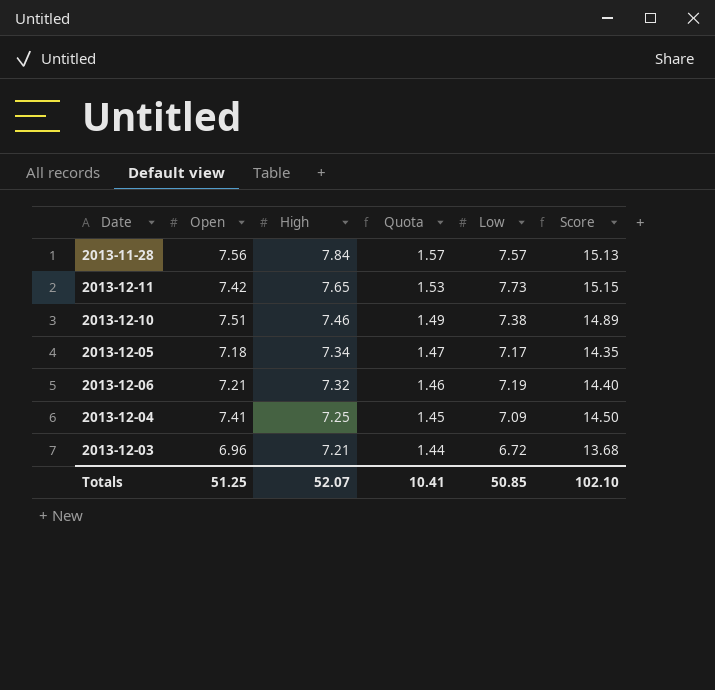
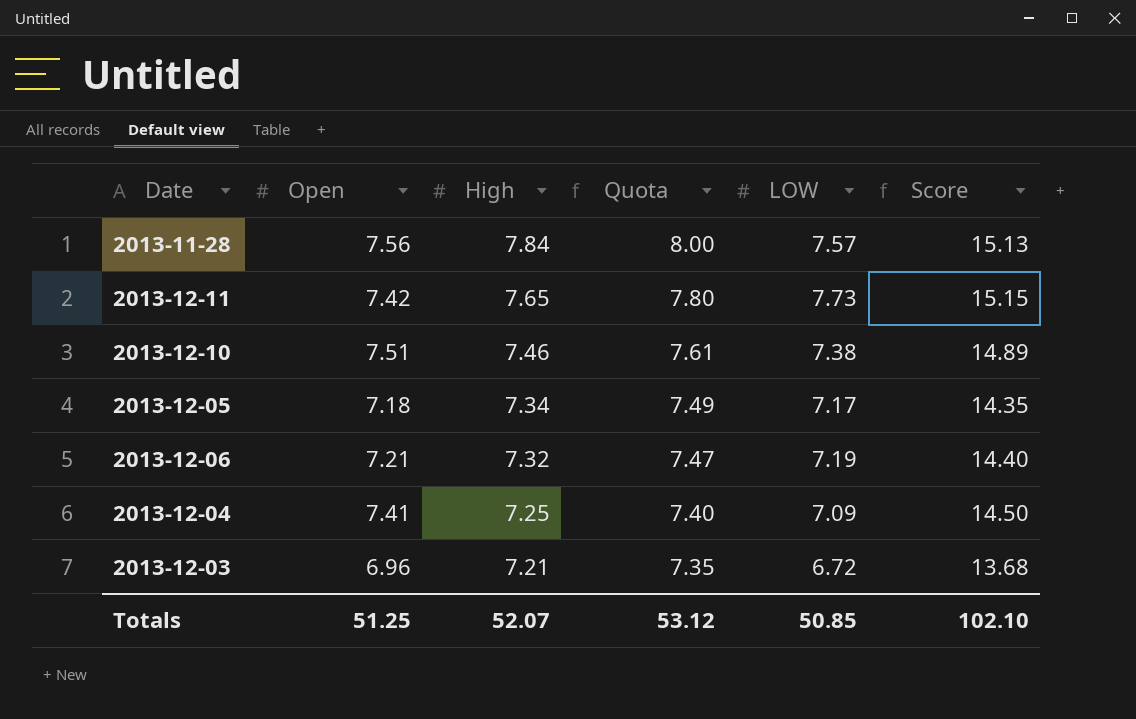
column Quota | formula: [High] * 0.2 -> [High] * 1.02
column name: Low -> LOW
Totals | Quota: 10.41 -> 53.12

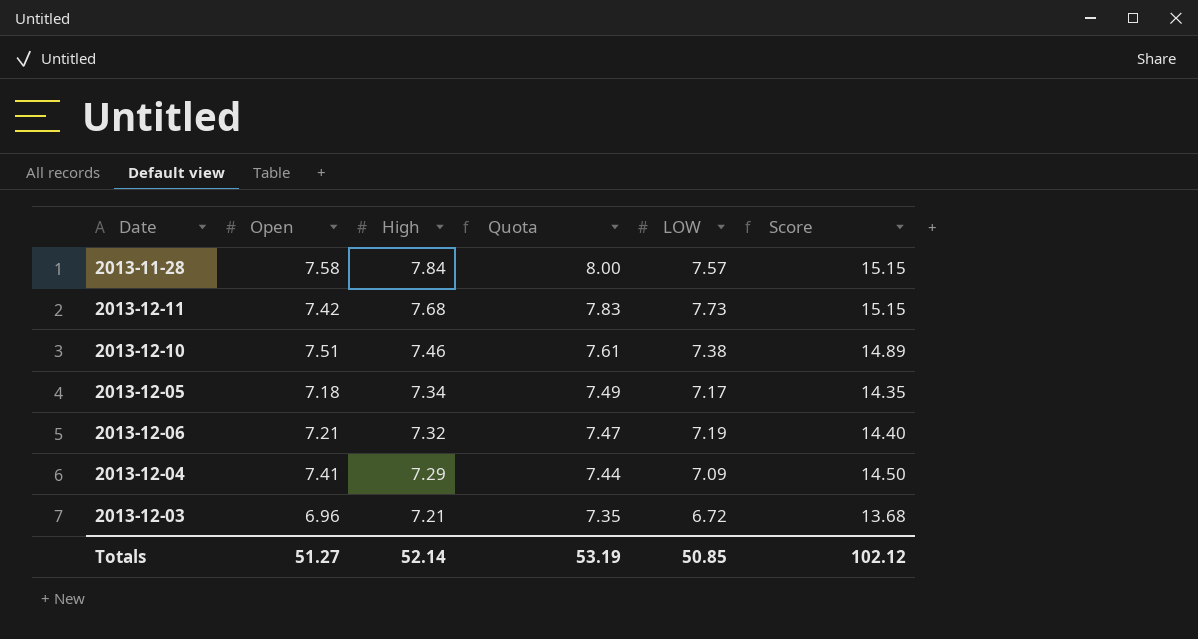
2013-11-28 | Open: 7.56 -> 7.58
2013-11-28 | Score: 15.13 -> 15.15
2013-12-11 | High: 7.65 -> 7.68
2013-12-11 | Quota: 7.80 -> 7.83
2013-12-04 | High: 7.25 -> 7.29
2013-12-04 | Quota: 7.40 -> 7.44
Totals | Open: 51.25 -> 51.27
Totals | High: 52.07 -> 52.14
Totals | Quota: 53.12 -> 53.19
Totals | Score: 102.10 -> 102.12

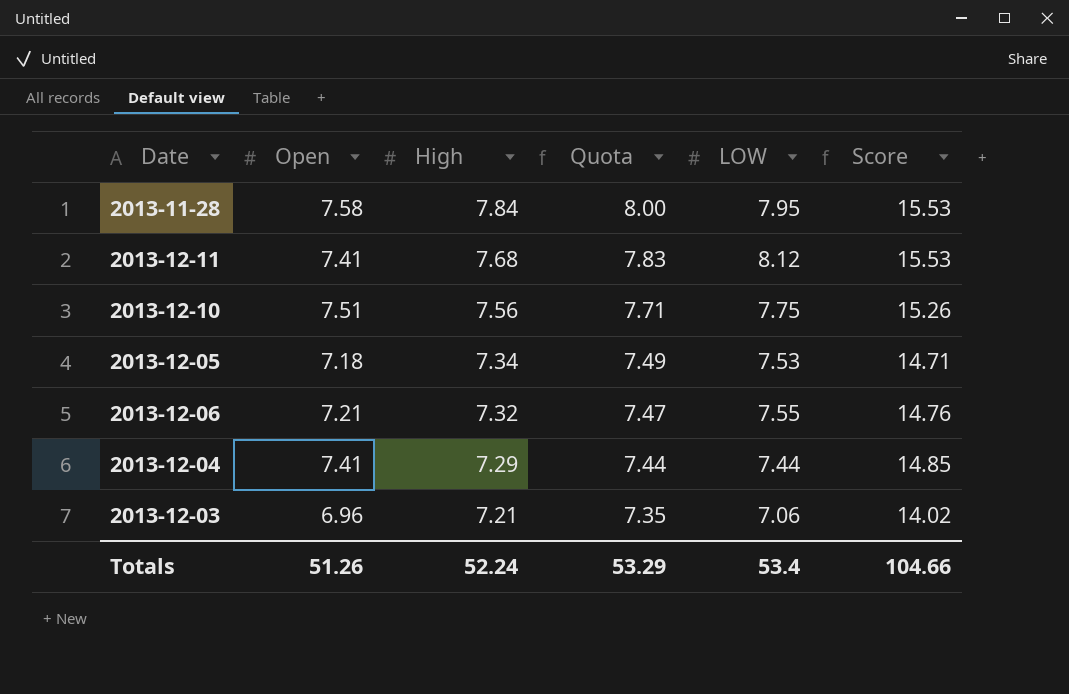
2013-11-28 | LOW: 7.57 -> 7.95
2013-11-28 | Score: 15.15 -> 15.53
2013-12-11 | Open: 7.42 -> 7.41
2013-12-11 | LOW: 7.73 -> 8.12
2013-12-11 | Score: 15.15 -> 15.53
2013-12-10 | High: 7.46 -> 7.56
2013-12-10 | Quota: 7.61 -> 7.71
2013-12-10 | LOW: 7.38 -> 7.75
2013-12-10 | Score: 14.89 -> 15.26
2013-12-05 | LOW: 7.17 -> 7.53
2013-12-05 | Score: 14.35 -> 14.71
2013-12-06 | LOW: 7.19 -> 7.55
2013-12-06 | Score: 14.40 -> 14.76
2013-12-04 | LOW: 7.09 -> 7.44
2013-12-04 | Score: 14.50 -> 14.85
2013-12-03 | LOW: 6.72 -> 7.06
2013-12-03 | Score: 13.68 -> 14.02
Totals | Open: 51.27 -> 51.26
Totals | High: 52.14 -> 52.24
Totals | Quota: 53.19 -> 53.29
Totals | LOW: 50.85 -> 53.4
Totals | Score: 102.12 -> 104.66

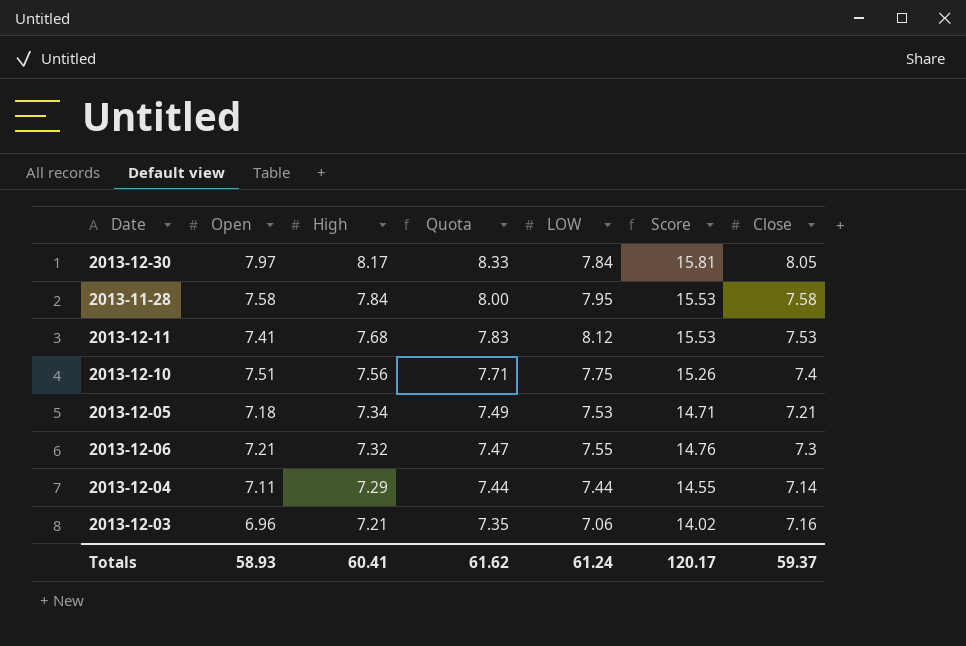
column Close | position: none -> 7
row 2013-12-30: none -> 7.97 | 8.17 | 8.33 | 7.84 | 15.81 | 8.05
2013-12-04 | Open: 7.41 -> 7.11
2013-12-04 | Score: 14.85 -> 14.55
Totals | Open: 51.26 -> 58.93
Totals | High: 52.24 -> 60.41
Totals | Quota: 53.29 -> 61.62
Totals | LOW: 53.4 -> 61.24
Totals | Score: 104.66 -> 120.17

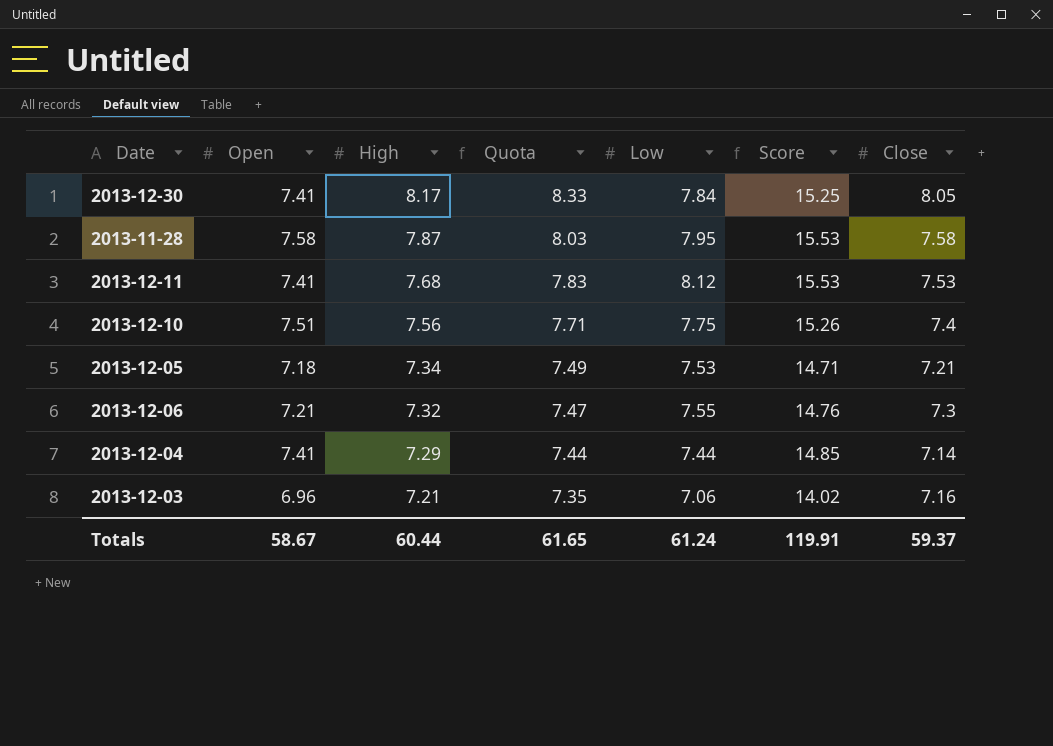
column name: LOW -> Low
2013-12-30 | Open: 7.97 -> 7.41
2013-12-30 | Score: 15.81 -> 15.25
2013-11-28 | High: 7.84 -> 7.87
2013-11-28 | Quota: 8.00 -> 8.03
2013-12-04 | Open: 7.11 -> 7.41
2013-12-04 | Score: 14.55 -> 14.85
Totals | Open: 58.93 -> 58.67
Totals | High: 60.41 -> 60.44
Totals | Quota: 61.62 -> 61.65
Totals | Score: 120.17 -> 119.91

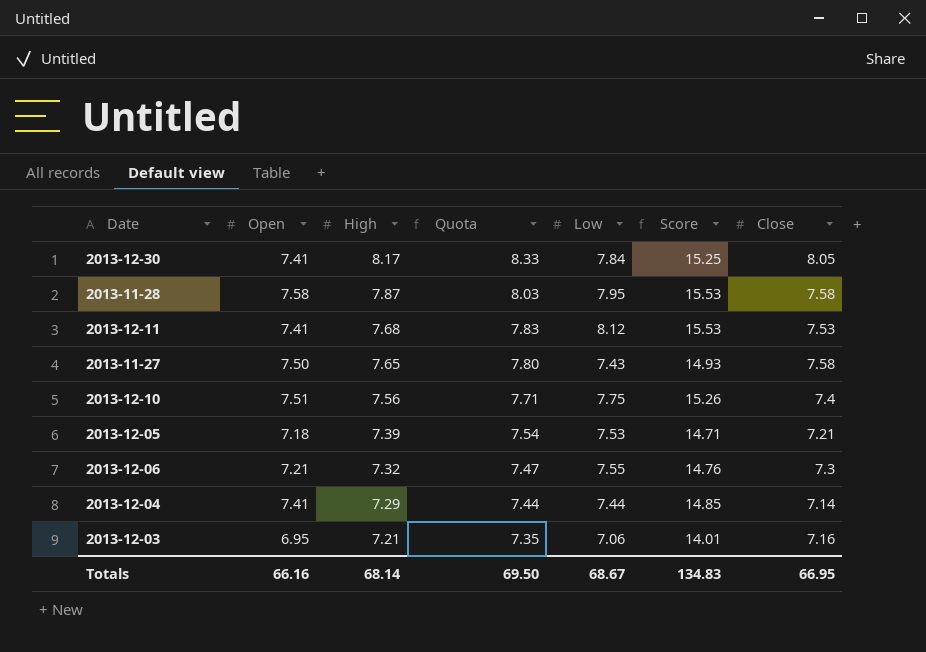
row 2013-11-27: none -> 7.50 | 7.65 | 7.80 | 7.43 | 14.93 | 7.58
2013-12-05 | High: 7.34 -> 7.39
2013-12-05 | Quota: 7.49 -> 7.54
2013-12-03 | Open: 6.96 -> 6.95
2013-12-03 | Score: 14.02 -> 14.01
Totals | Open: 58.67 -> 66.16
Totals | High: 60.44 -> 68.14
Totals | Quota: 61.65 -> 69.50
Totals | Low: 61.24 -> 68.67
Totals | Score: 119.91 -> 134.83
Totals | Close: 59.37 -> 66.95

